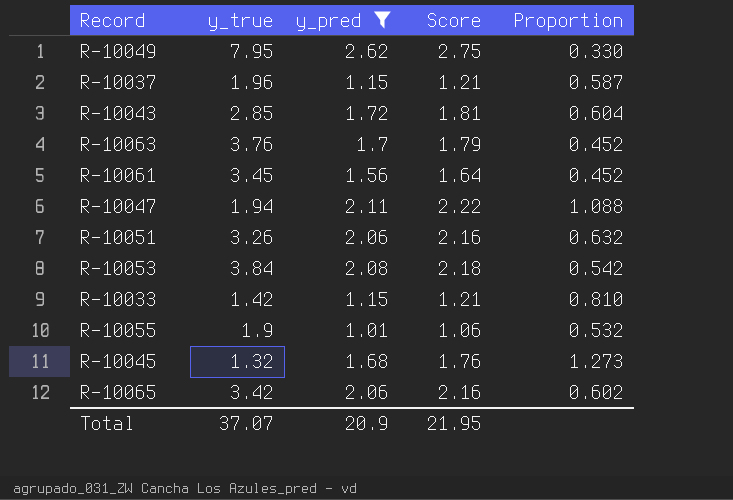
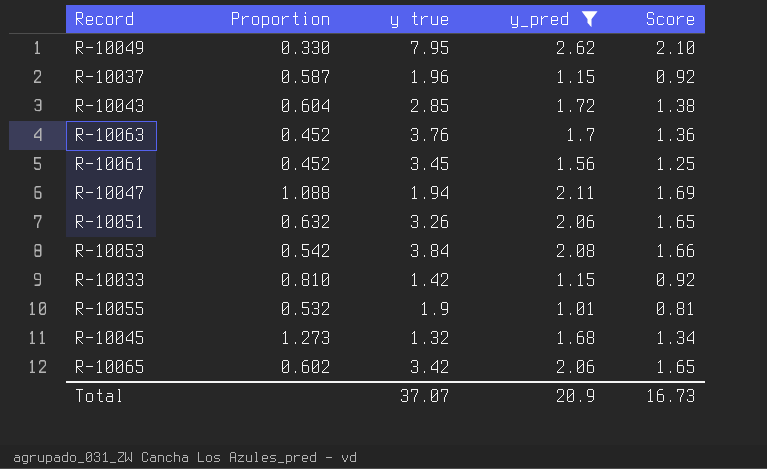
column Proportion | position: 5 -> 2
column name: y_true -> y true
column Score | formula: [y_pred] * 1.05 -> [y_pred] * 0.8
Total | Score: 21.95 -> 16.73

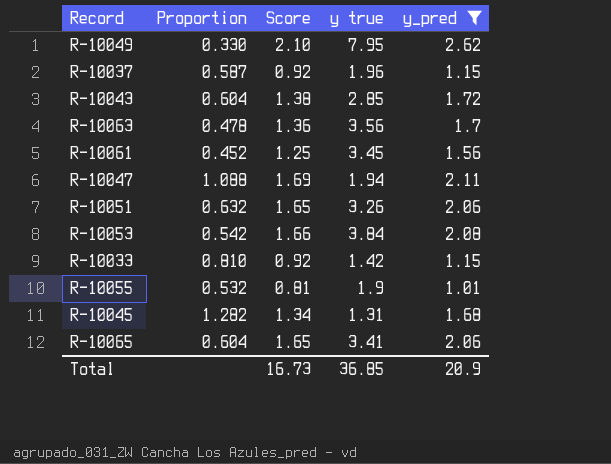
column Score | position: 5 -> 3
R-10063 | Proportion: 0.452 -> 0.478
R-10063 | y true: 3.76 -> 3.56
R-10045 | Proportion: 1.273 -> 1.282
R-10045 | y true: 1.32 -> 1.31
R-10065 | Proportion: 0.602 -> 0.604
R-10065 | y true: 3.42 -> 3.41
Total | y true: 37.07 -> 36.85

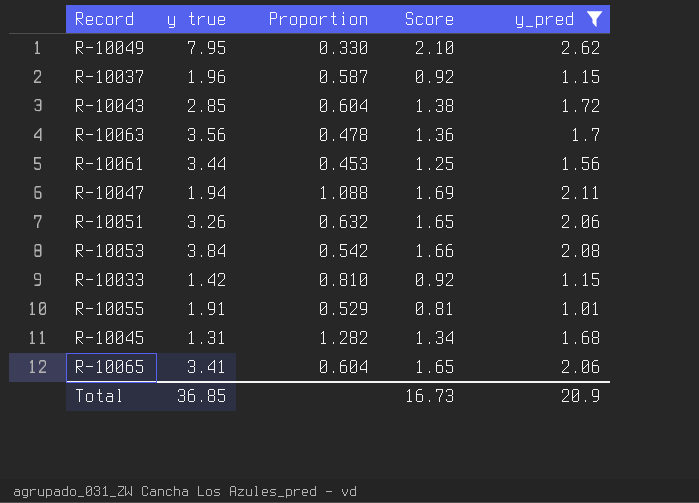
column y true | position: 4 -> 2
R-10061 | y true: 3.45 -> 3.44
R-10061 | Proportion: 0.452 -> 0.453
R-10055 | y true: 1.9 -> 1.91
R-10055 | Proportion: 0.532 -> 0.529

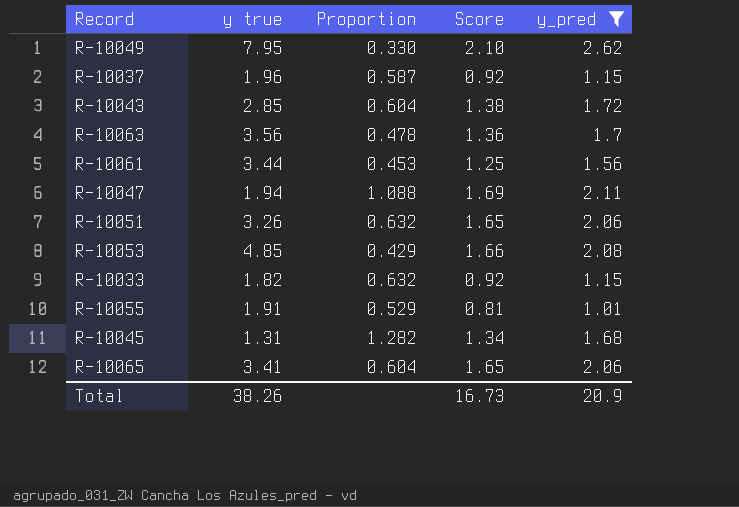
R-10053 | y true: 3.84 -> 4.85
R-10053 | Proportion: 0.542 -> 0.429
R-10033 | y true: 1.42 -> 1.82
R-10033 | Proportion: 0.810 -> 0.632
Total | y true: 36.85 -> 38.26

